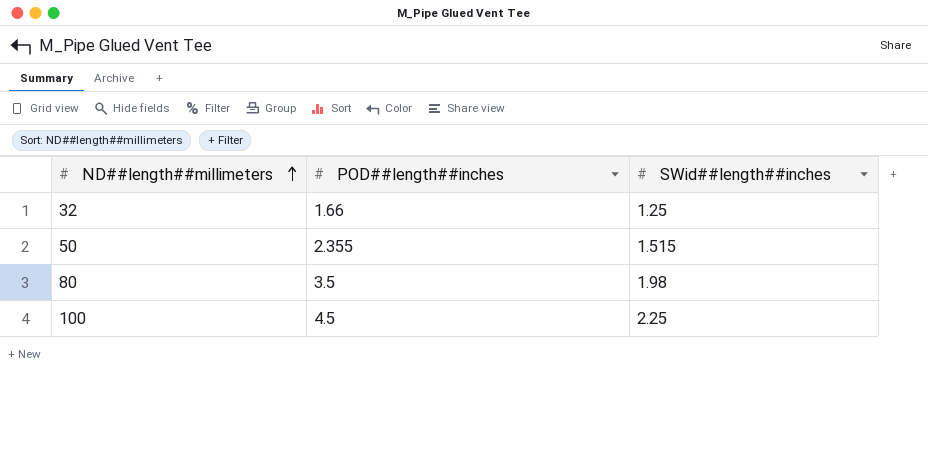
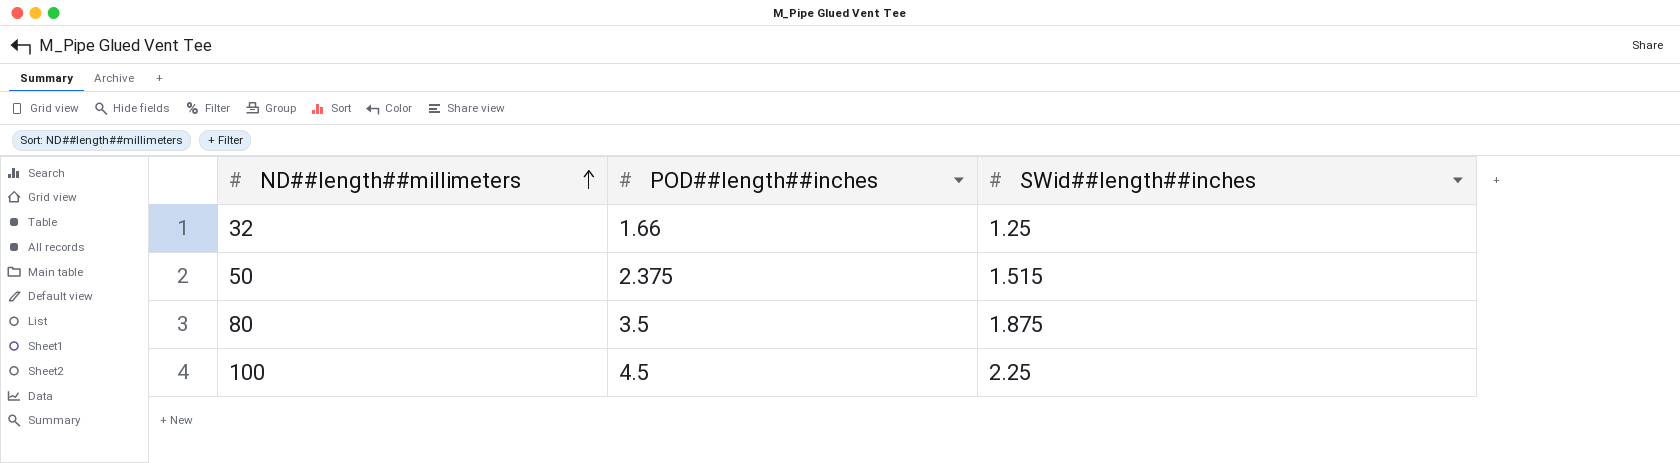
50 | POD##length##inches: 2.355 -> 2.375
80 | SWid##length##inches: 1.98 -> 1.875

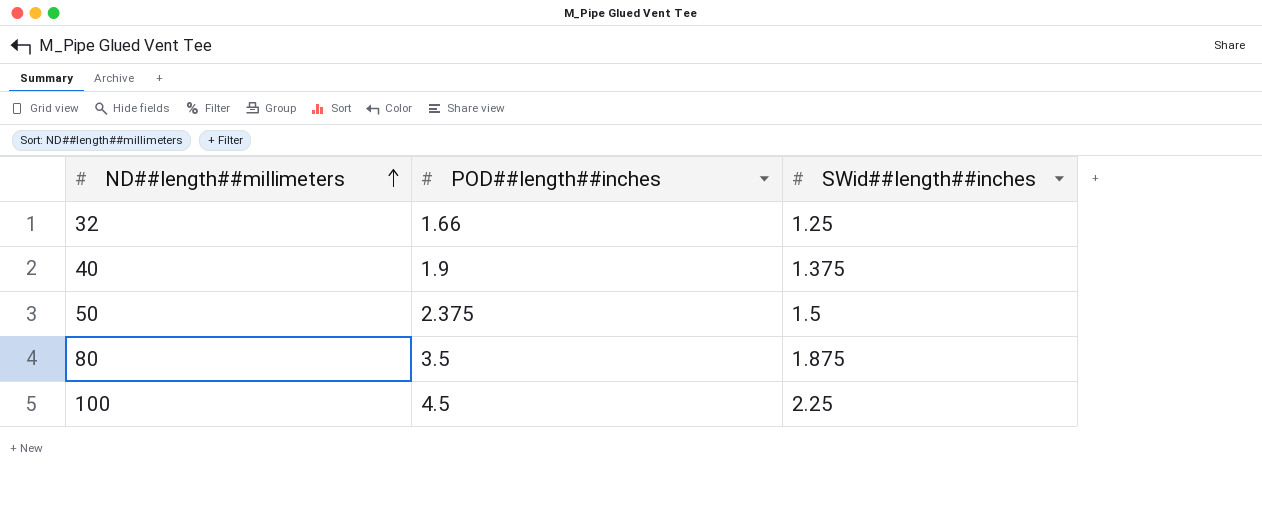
row 40: none -> 1.9 | 1.375
50 | SWid##length##inches: 1.515 -> 1.5

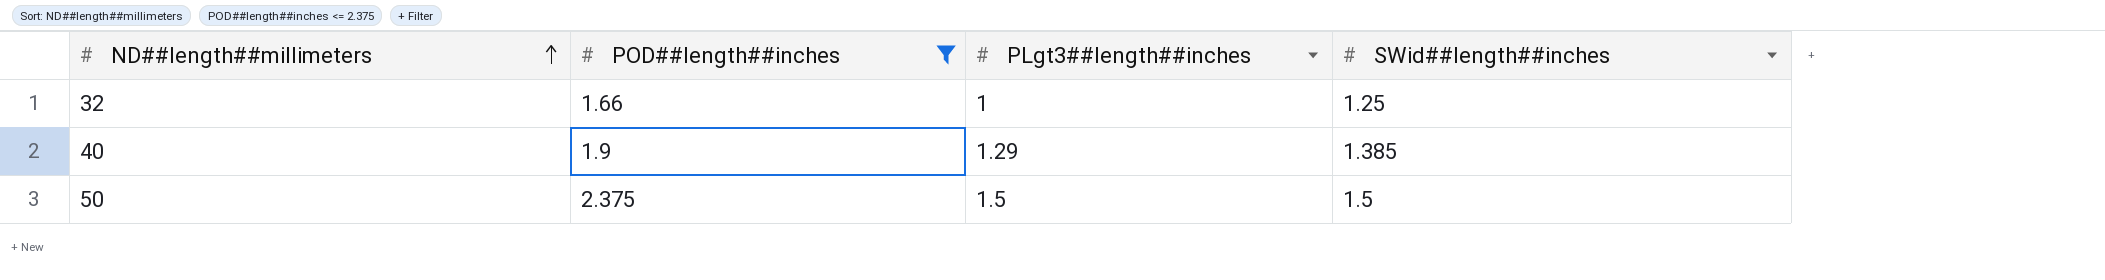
filter: none -> POD##length##inches <= 2.375
column PLgt3##length##inches | position: none -> 3
40 | SWid##length##inches: 1.375 -> 1.385

